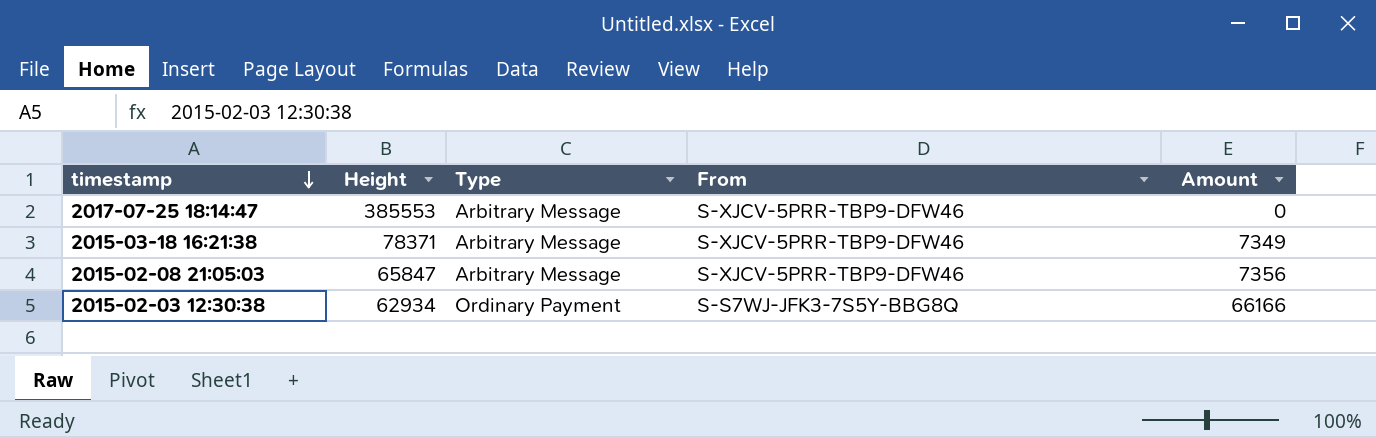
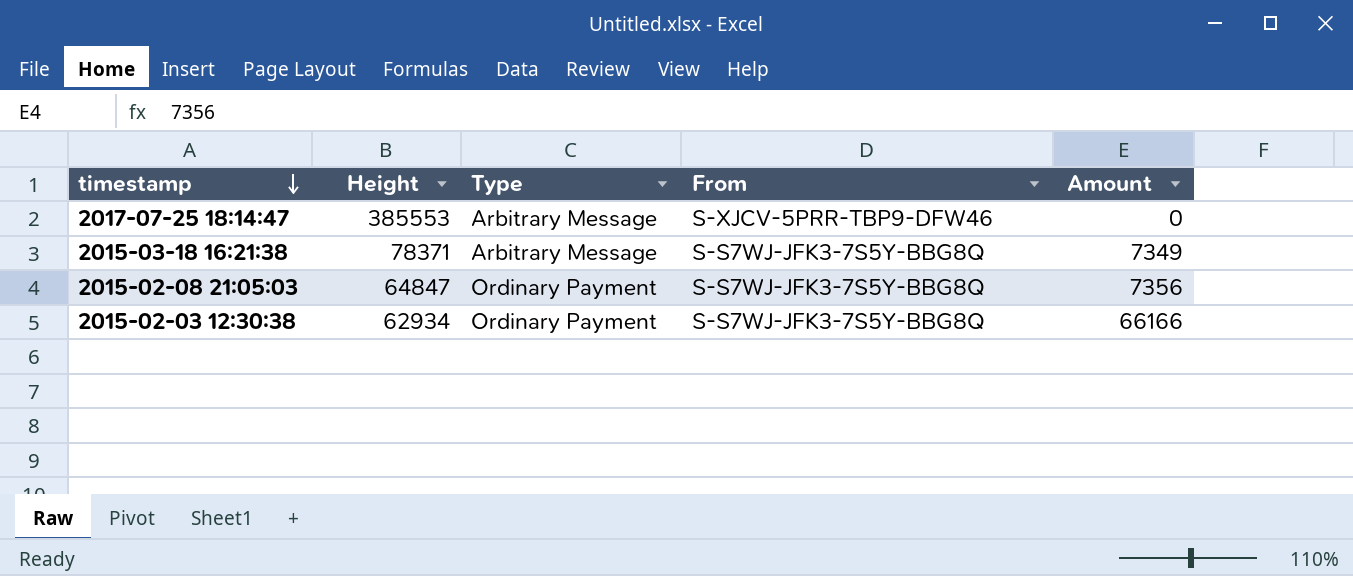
2015-03-18 16:21:38 | From: S-XJCV-5PRR-TBP9-DFW46 -> S-S7WJ-JFK3-7S5Y-BBG8Q
2015-02-08 21:05:03 | Height: 65847 -> 64847
2015-02-08 21:05:03 | Type: Arbitrary Message -> Ordinary Payment
2015-02-08 21:05:03 | From: S-XJCV-5PRR-TBP9-DFW46 -> S-S7WJ-JFK3-7S5Y-BBG8Q

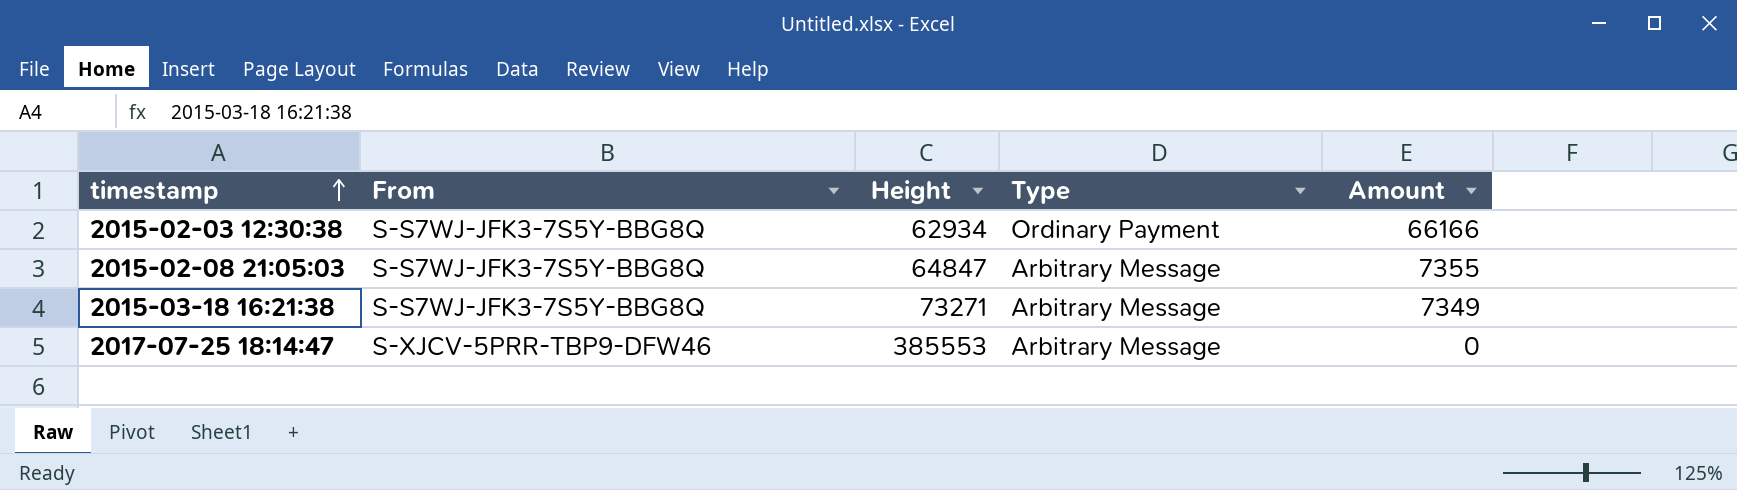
row order: timestamp descending -> timestamp ascending
column From | position: 4 -> 2
2015-02-08 21:05:03 | Type: Ordinary Payment -> Arbitrary Message
2015-02-08 21:05:03 | Amount: 7356 -> 7355
2015-03-18 16:21:38 | Height: 78371 -> 73271

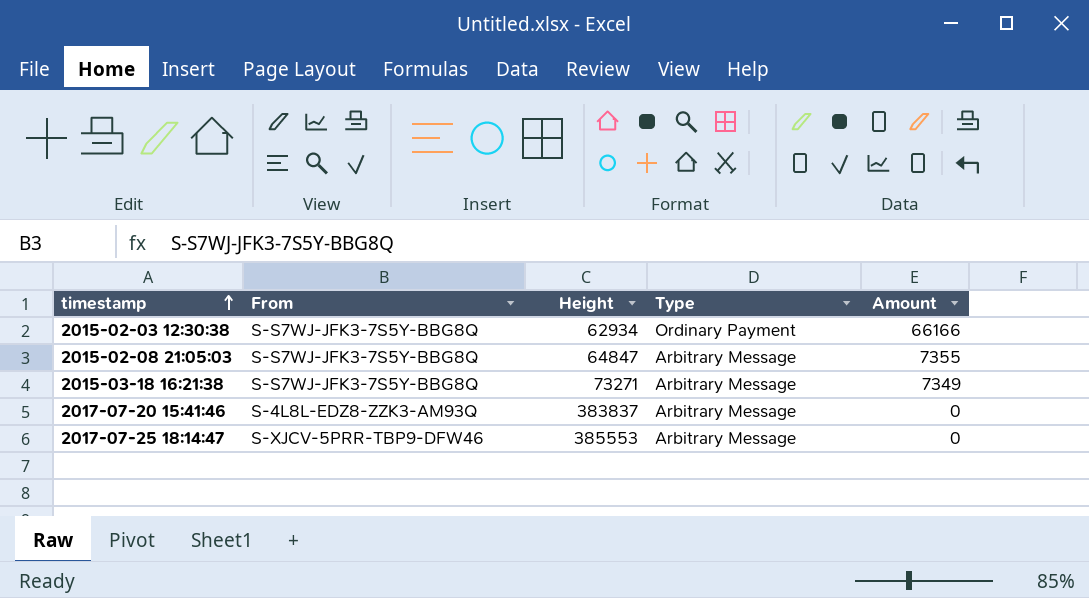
row 2017-07-20 15:41:46: none -> S-4L8L-EDZ8-ZZK3-AM93Q | 383837 | Arbitrary Message | 0

